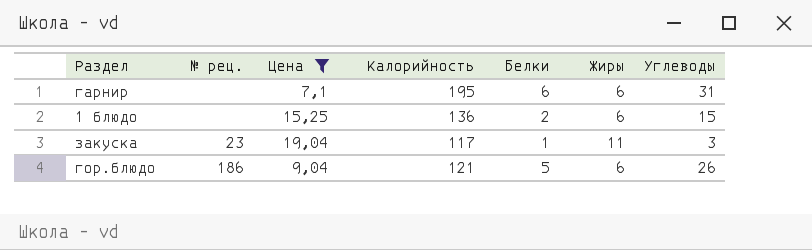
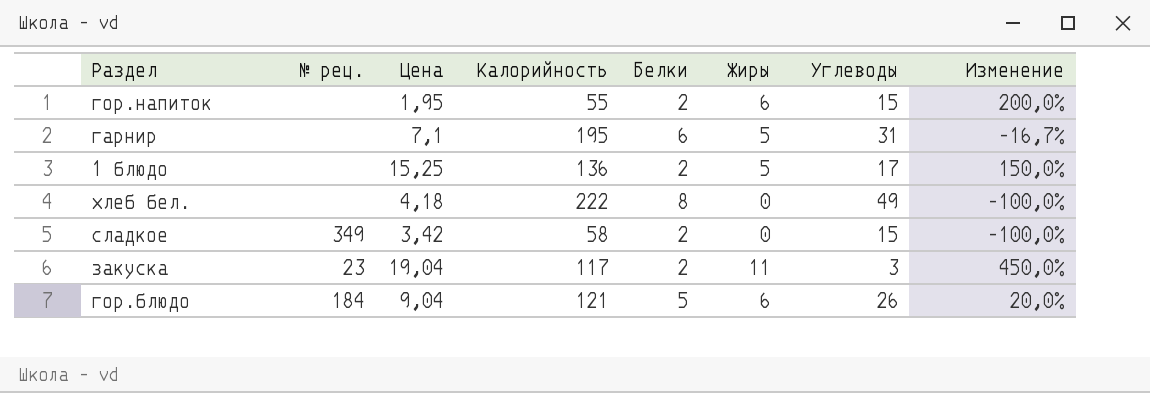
filter: Цена >= 7,1 -> none
column Изменение | formula: none -> ([Жиры] - [Белки]) / [Белки]
гарнир | Жиры: 6 -> 5
1 блюдо | Жиры: 6 -> 5
1 блюдо | Углеводы: 15 -> 17
закуска | Белки: 1 -> 2
гор.блюдо | № рец.: 186 -> 184

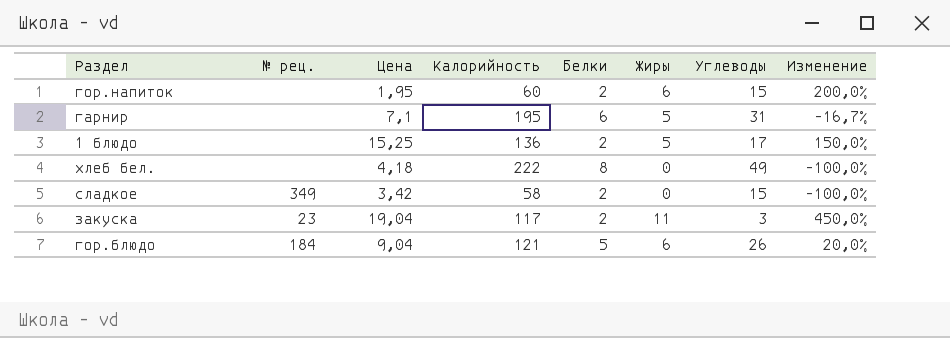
гор.напиток | Калорийность: 55 -> 60

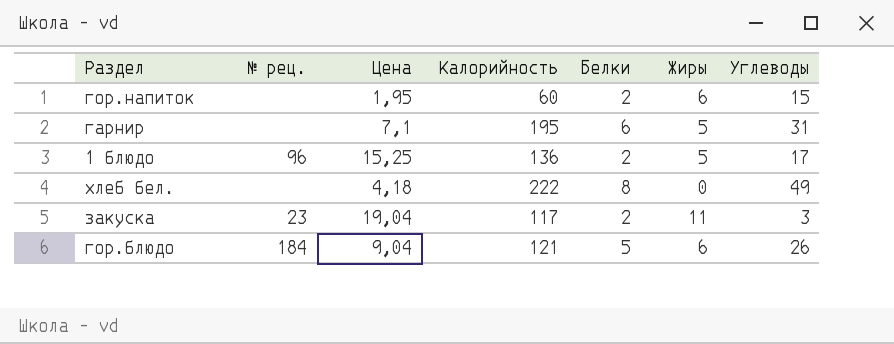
column Изменение | formula: ([Жиры] - [Белки]) / [Белки] -> none
row сладкое: 349 | 3,42 | 58 | 2 | 0 | 15 | -100,0% -> none
1 блюдо | № рец.: none -> 96

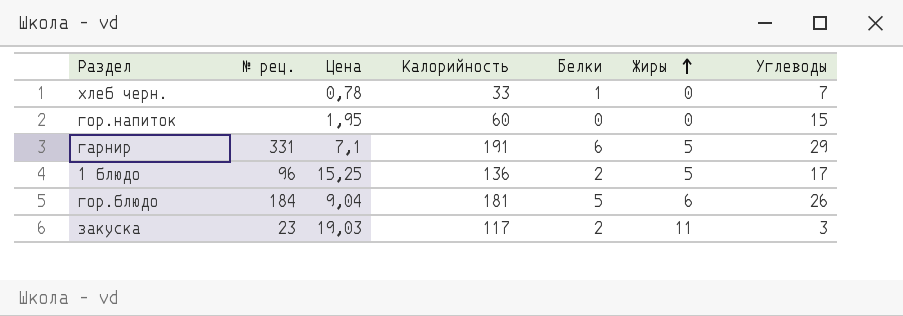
row order: none -> Жиры ascending
row хлеб бел.: none | 4,18 | 222 | 8 | 0 | 49 -> none
row хлеб черн.: none -> none | 0,78 | 33 | 1 | 0 | 7
гор.напиток | Белки: 2 -> 0
гор.напиток | Жиры: 6 -> 0
гарнир | № рец.: none -> 331
гарнир | Калорийность: 195 -> 191
гарнир | Углеводы: 31 -> 29
гор.блюдо | Калорийность: 121 -> 181
закуска | Цена: 19,04 -> 19,03

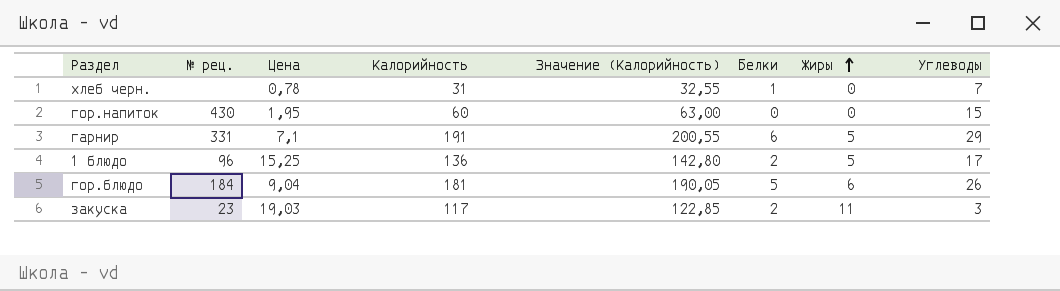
column Значение (Калорийность) | formula: none -> [Калорийность] * 1,05
хлеб черн. | Калорийность: 33 -> 31
гор.напиток | № рец.: none -> 430

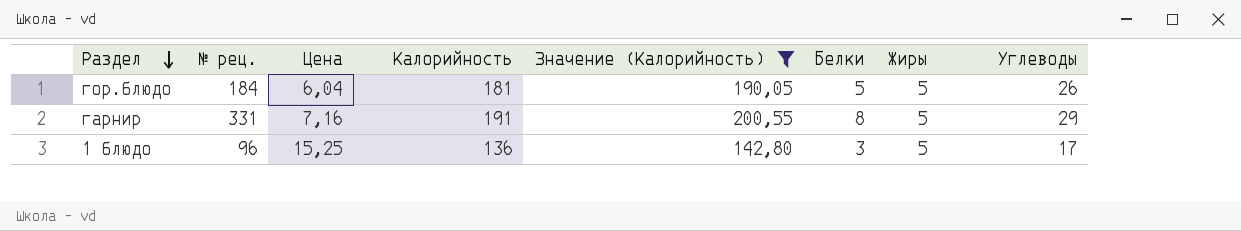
filter: none -> Значение (Калорийность) >= 142,80
row order: Жиры ascending -> Раздел descending
гор.блюдо | Цена: 9,04 -> 6,04
гор.блюдо | Жиры: 6 -> 5
гарнир | Цена: 7,1 -> 7,16
гарнир | Белки: 6 -> 8
1 блюдо | Белки: 2 -> 3

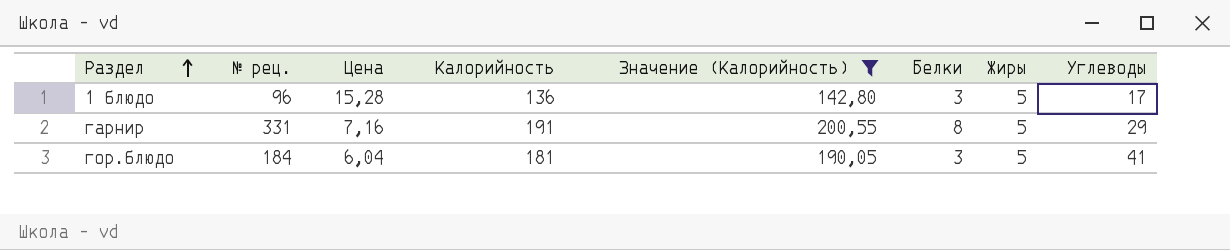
row order: Раздел descending -> Раздел ascending
1 блюдо | Цена: 15,25 -> 15,28
гор.блюдо | Белки: 5 -> 3
гор.блюдо | Углеводы: 26 -> 41

